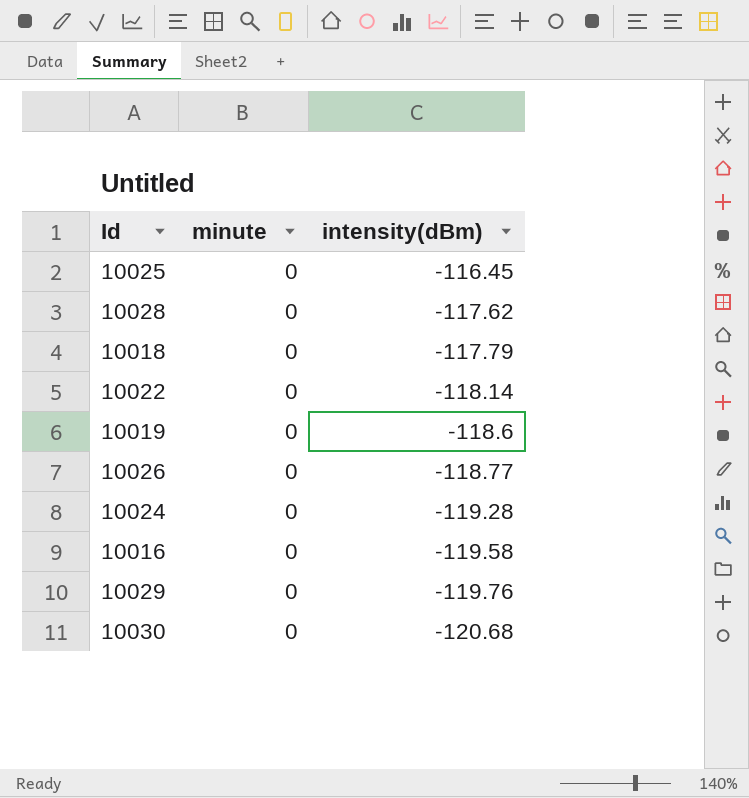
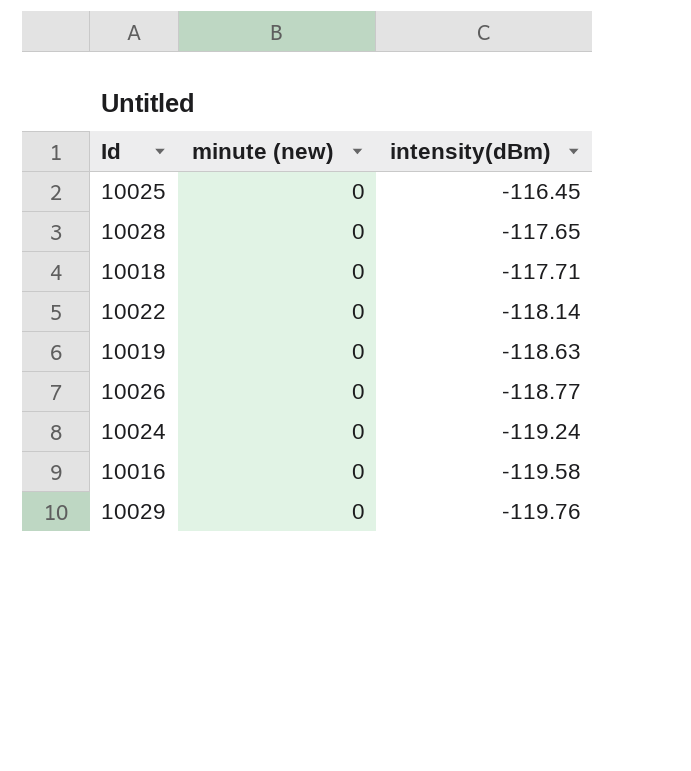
column name: minute -> minute (new)
row 10030: 0 | -120.68 -> none
10028 | intensity(dBm): -117.62 -> -117.65
10018 | intensity(dBm): -117.79 -> -117.71
10019 | intensity(dBm): -118.6 -> -118.63
10024 | intensity(dBm): -119.28 -> -119.24

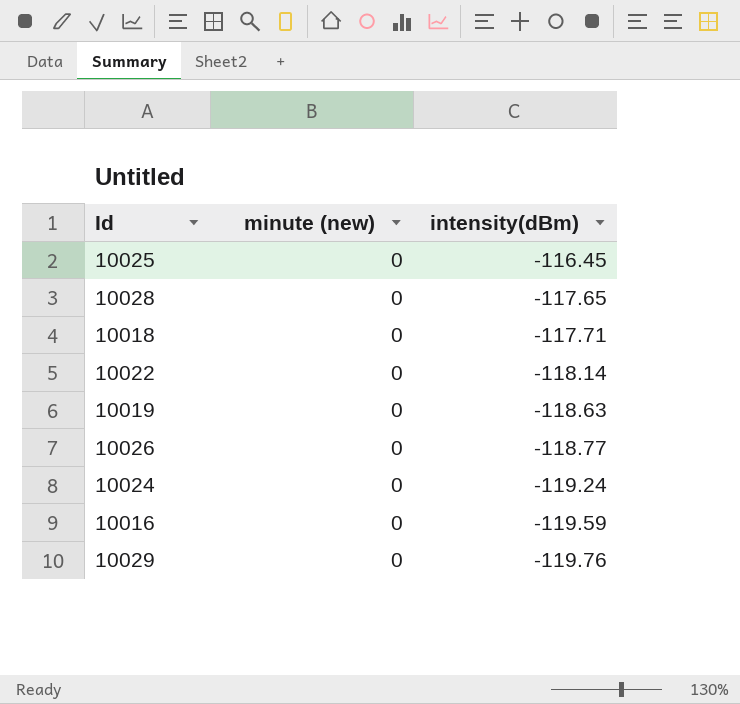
10016 | intensity(dBm): -119.58 -> -119.59

